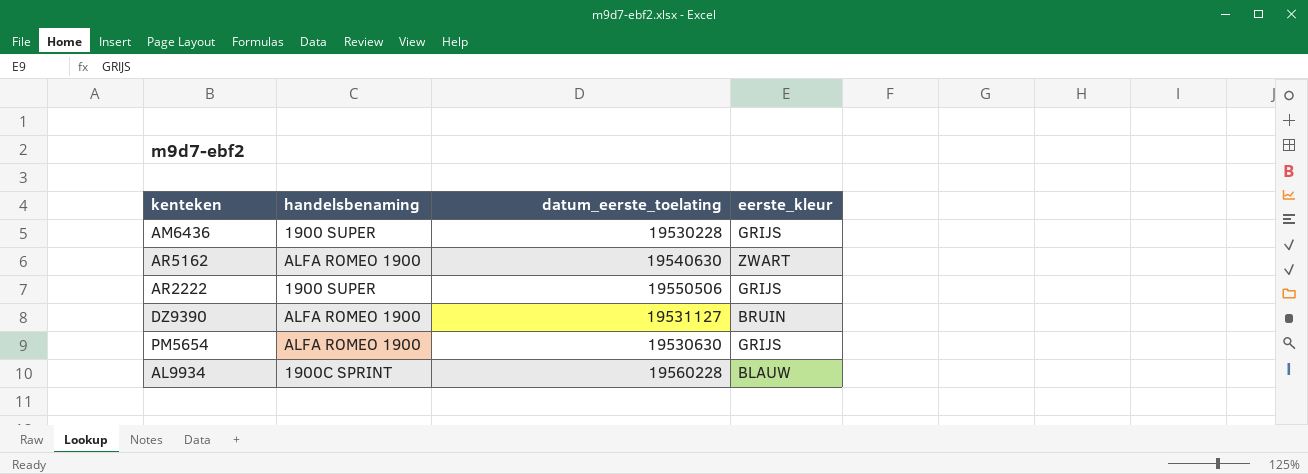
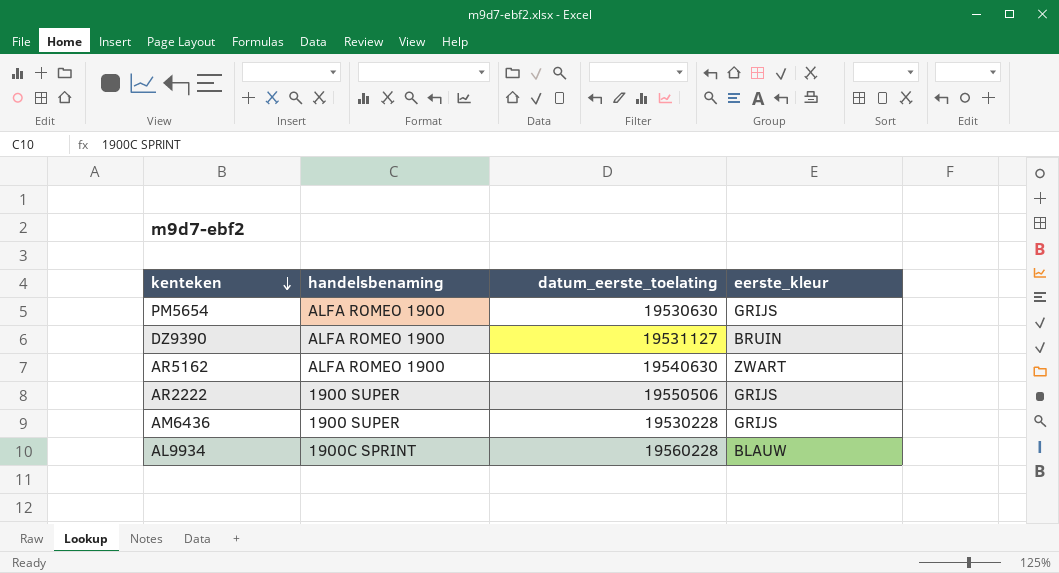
row order: none -> kenteken descending

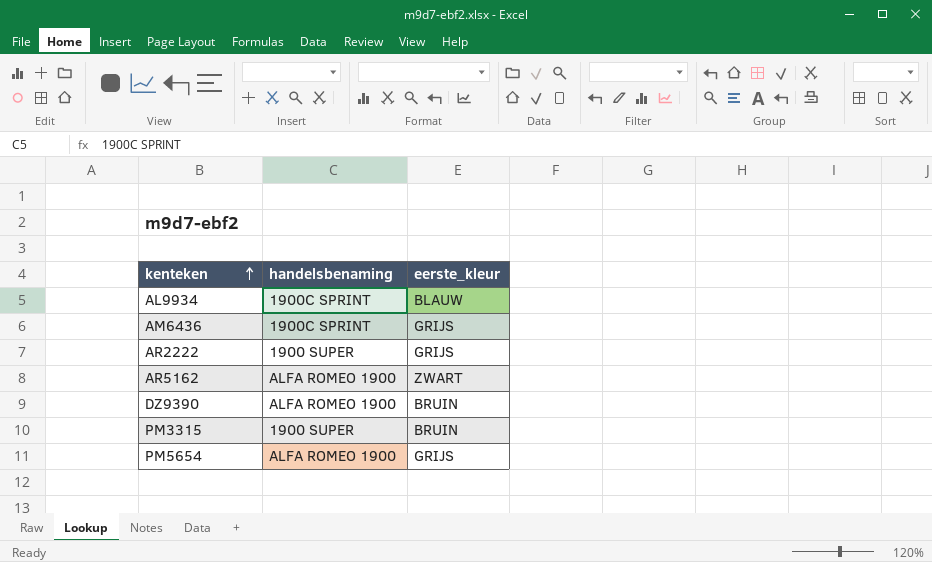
row order: kenteken descending -> kenteken ascending
column datum_eerste_toelating | position: 3 -> none
AM6436 | handelsbenaming: 1900 SUPER -> 1900C SPRINT
row PM3315: none -> 1900 SUPER | BRUIN

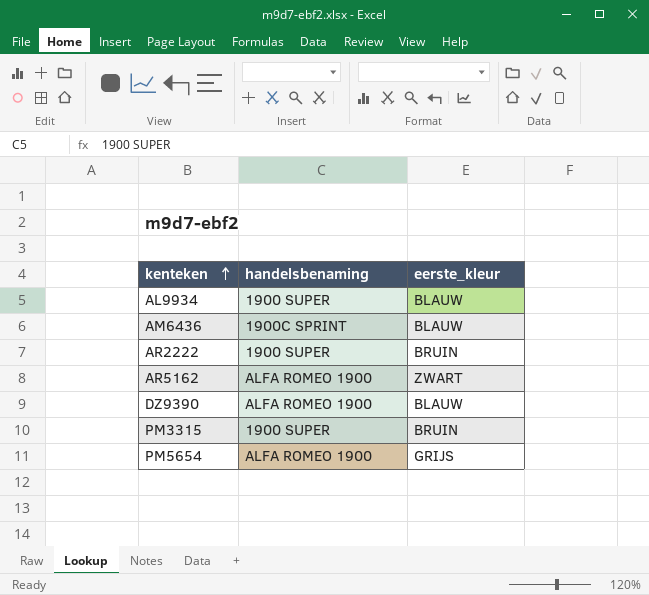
AL9934 | handelsbenaming: 1900C SPRINT -> 1900 SUPER
AM6436 | eerste_kleur: GRIJS -> BLAUW
AR2222 | eerste_kleur: GRIJS -> BRUIN
DZ9390 | eerste_kleur: BRUIN -> BLAUW

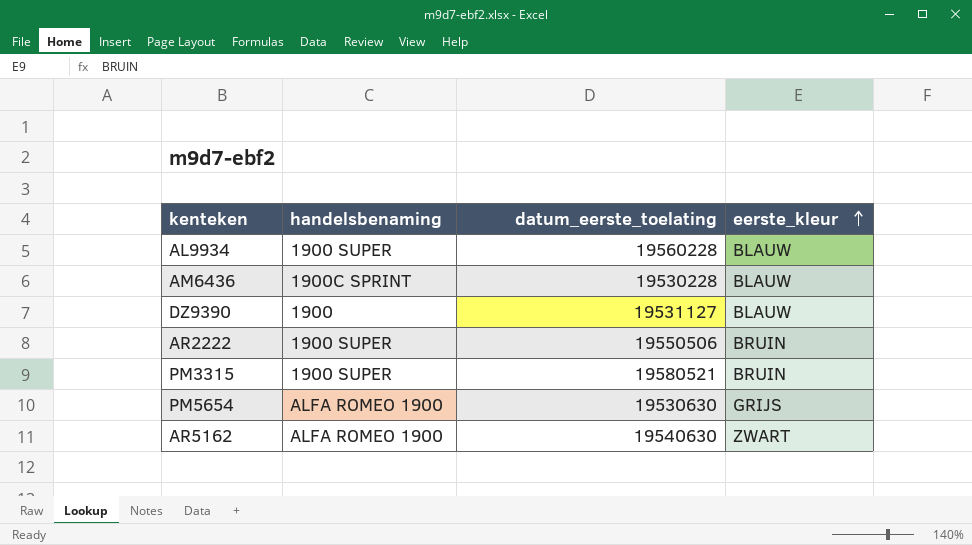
row order: kenteken ascending -> eerste_kleur ascending
column datum_eerste_toelating | position: none -> 3
DZ9390 | handelsbenaming: ALFA ROMEO 1900 -> 1900

